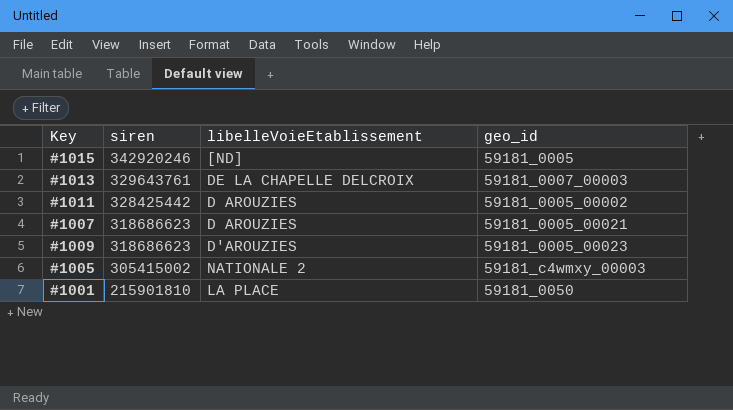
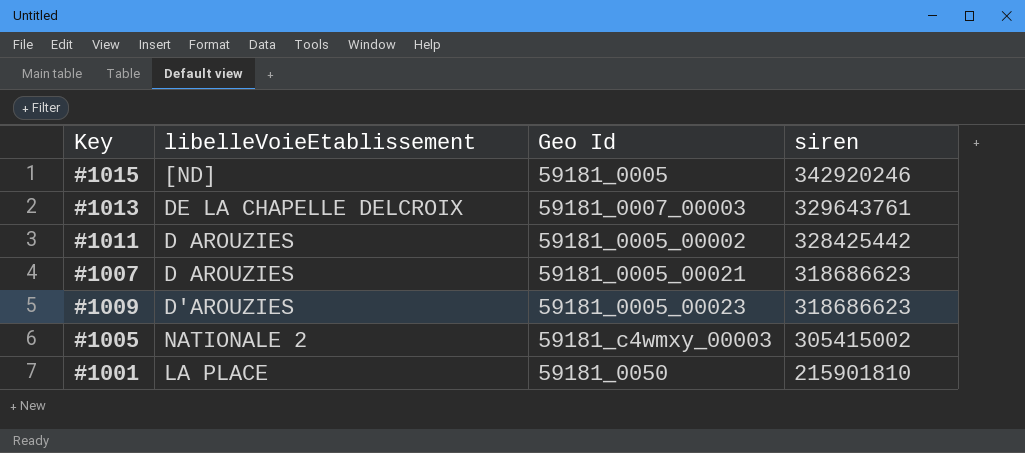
column name: geo_id -> Geo Id
column siren | position: 2 -> 4

